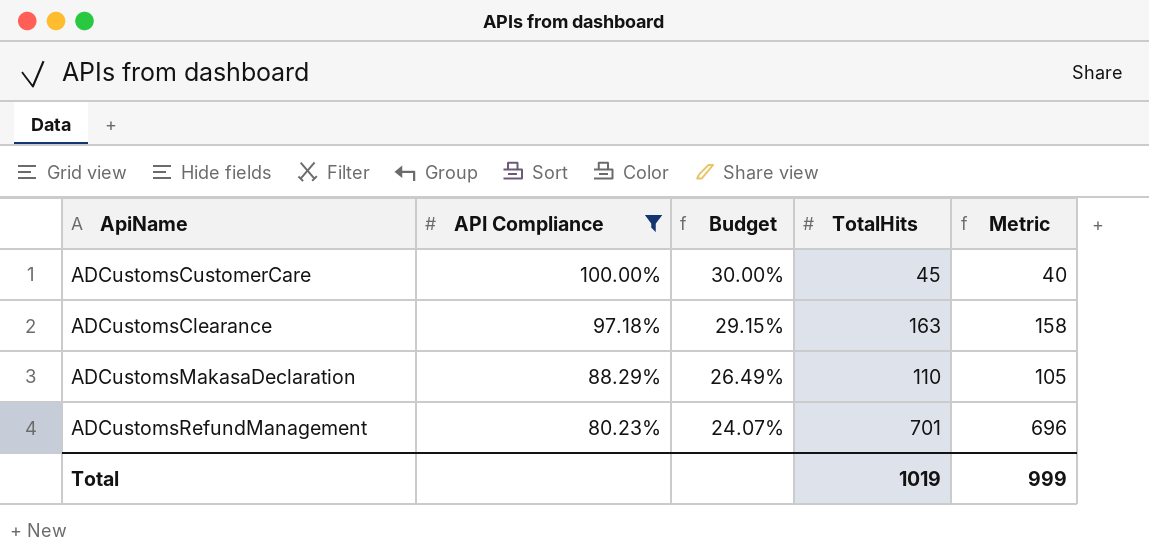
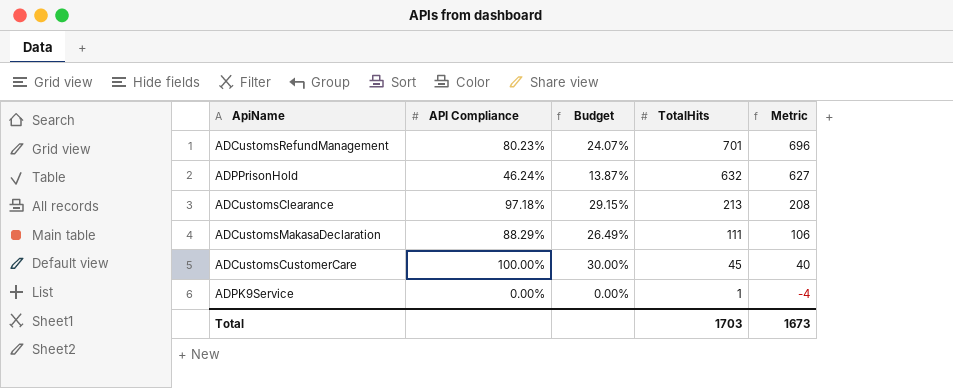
filter: API Compliance >= 80.23% -> none
row order: API Compliance descending -> TotalHits descending
ADCustomsClearance | TotalHits: 163 -> 213
ADCustomsClearance | Metric: 158 -> 208
ADCustomsMakasaDeclaration | TotalHits: 110 -> 111
ADCustomsMakasaDeclaration | Metric: 105 -> 106
Total | TotalHits: 1019 -> 1703
Total | Metric: 999 -> 1673

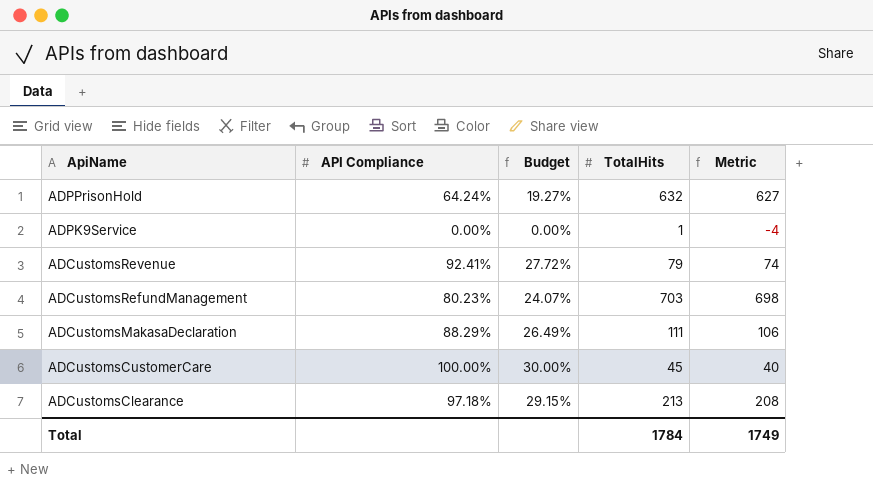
row order: TotalHits descending -> ApiName descending
ADPPrisonHold | API Compliance: 46.24% -> 64.24%
ADPPrisonHold | Budget: 13.87% -> 19.27%
row ADCustomsRevenue: none -> 92.41% | 27.72% | 79 | 74
ADCustomsRefundManagement | TotalHits: 701 -> 703
ADCustomsRefundManagement | Metric: 696 -> 698
Total | TotalHits: 1703 -> 1784
Total | Metric: 1673 -> 1749

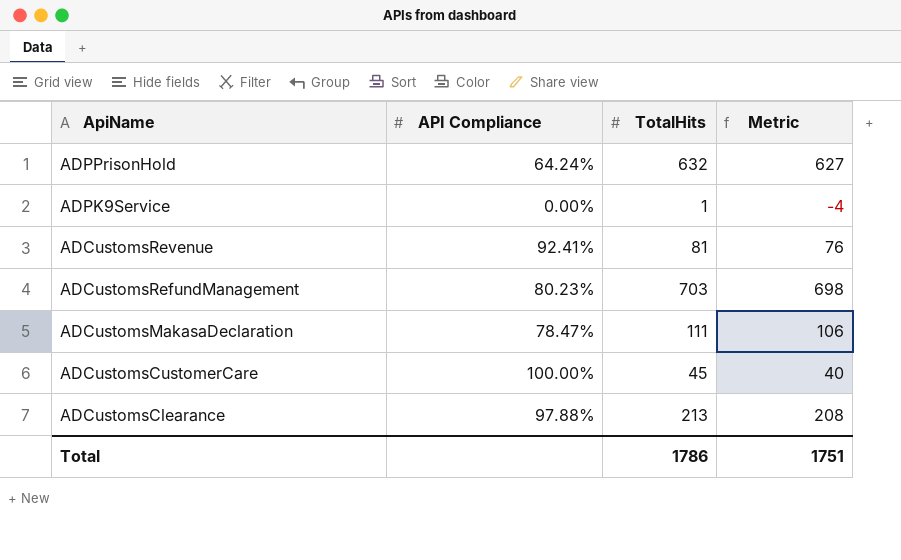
column Budget | formula: [API Compliance] * 0.3 -> none
ADCustomsRevenue | TotalHits: 79 -> 81
ADCustomsRevenue | Metric: 74 -> 76
ADCustomsMakasaDeclaration | API Compliance: 88.29% -> 78.47%
ADCustomsClearance | API Compliance: 97.18% -> 97.88%
Total | TotalHits: 1784 -> 1786
Total | Metric: 1749 -> 1751

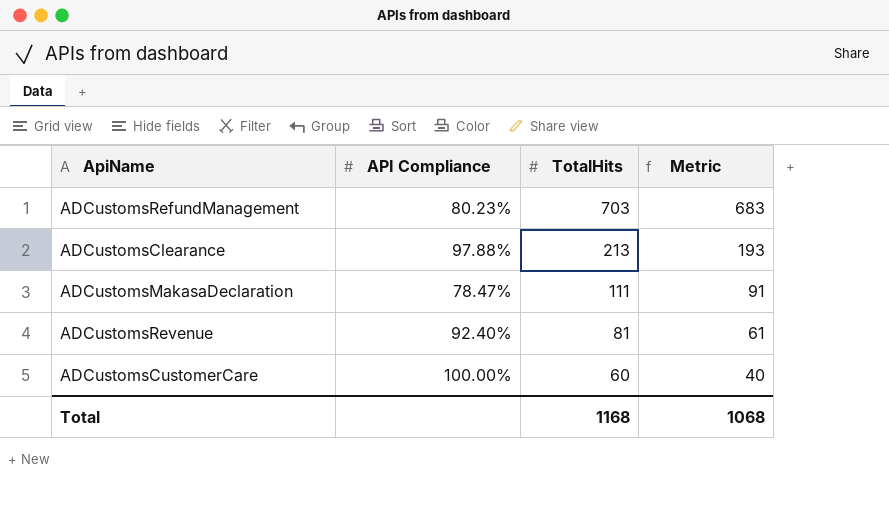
row order: ApiName descending -> TotalHits descending
column Metric | formula: [TotalHits] - 5 -> [TotalHits] - 20
row ADPPrisonHold: 64.24% | 632 | 627 -> none
row ADPK9Service: 0.00% | 1 | -4 -> none
ADCustomsRevenue | API Compliance: 92.41% -> 92.40%
ADCustomsCustomerCare | TotalHits: 45 -> 60
Total | TotalHits: 1786 -> 1168
Total | Metric: 1751 -> 1068

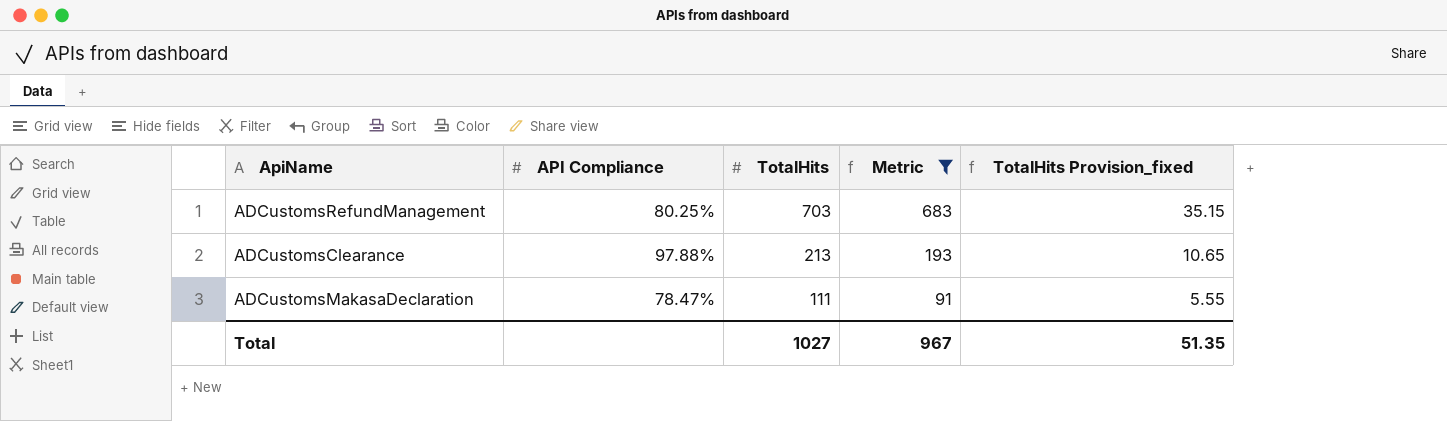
filter: none -> Metric >= 91
column TotalHits Provision_fixed | formula: none -> [TotalHits] * 0.05
ADCustomsRefundManagement | API Compliance: 80.23% -> 80.25%
Total | TotalHits: 1168 -> 1027
Total | Metric: 1068 -> 967

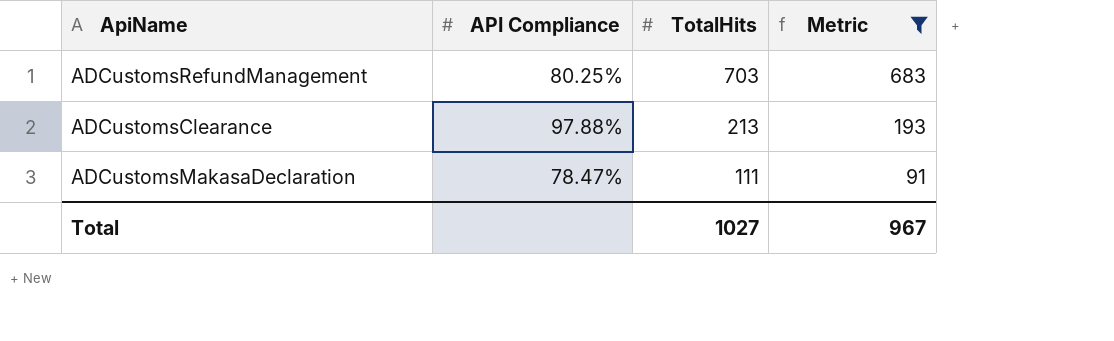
column TotalHits Provision_fixed | formula: [TotalHits] * 0.05 -> none

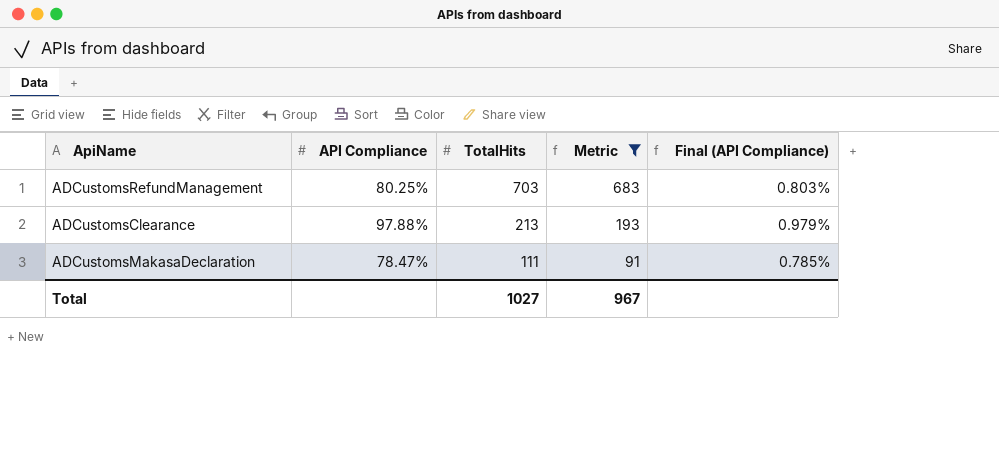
column Final (API Compliance) | formula: none -> [API Compliance] * 0.01

